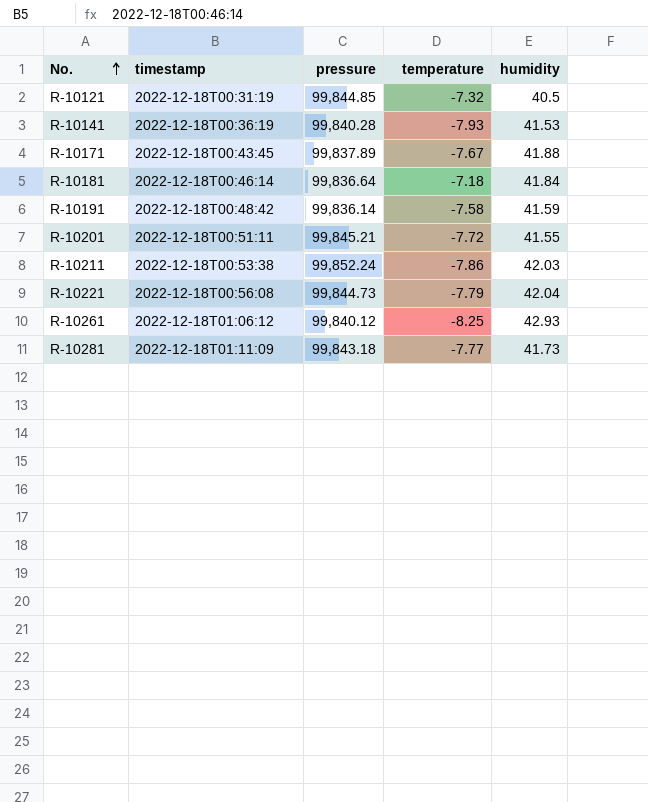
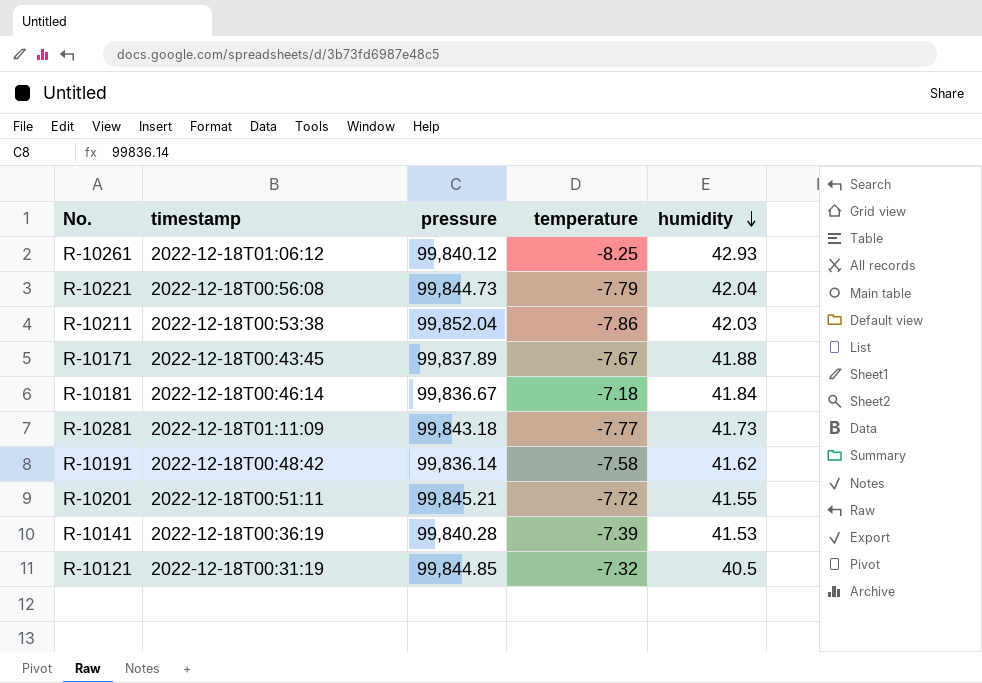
row order: No. ascending -> humidity descending
R-10211 | pressure: 99,852.24 -> 99,852.04
R-10181 | pressure: 99,836.64 -> 99,836.67
R-10191 | humidity: 41.59 -> 41.62
R-10141 | temperature: -7.93 -> -7.39

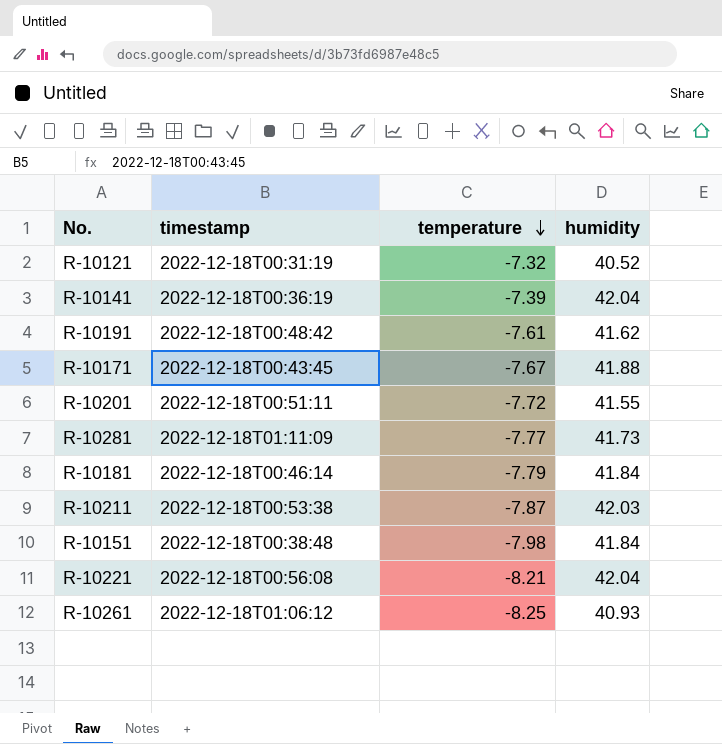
row order: humidity descending -> temperature descending
column pressure | position: 3 -> none
R-10121 | humidity: 40.5 -> 40.52
R-10141 | humidity: 41.53 -> 42.04
R-10191 | temperature: -7.58 -> -7.61
R-10181 | temperature: -7.18 -> -7.79
R-10211 | temperature: -7.86 -> -7.87
row R-10151: none -> 2022-12-18T00:38:48 | -7.98 | 41.84
R-10221 | temperature: -7.79 -> -8.21
R-10261 | humidity: 42.93 -> 40.93

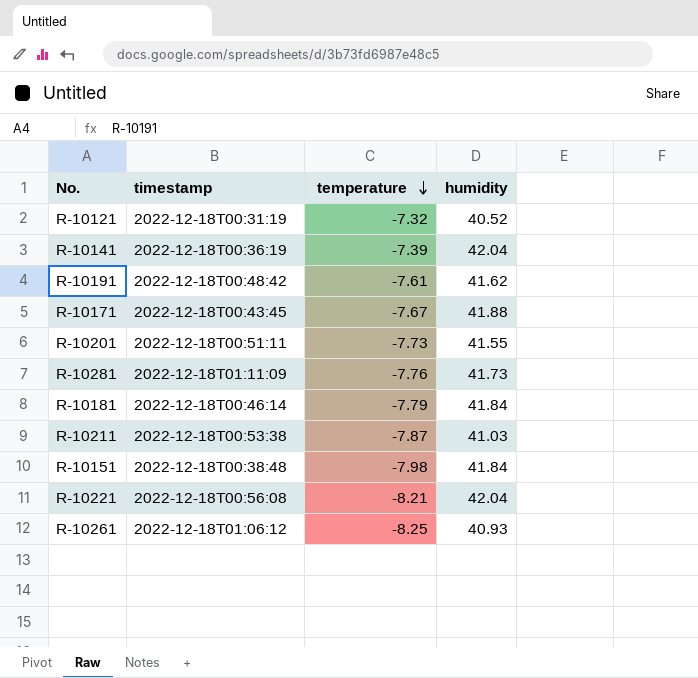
R-10201 | temperature: -7.72 -> -7.73
R-10281 | temperature: -7.77 -> -7.76
R-10211 | humidity: 42.03 -> 41.03

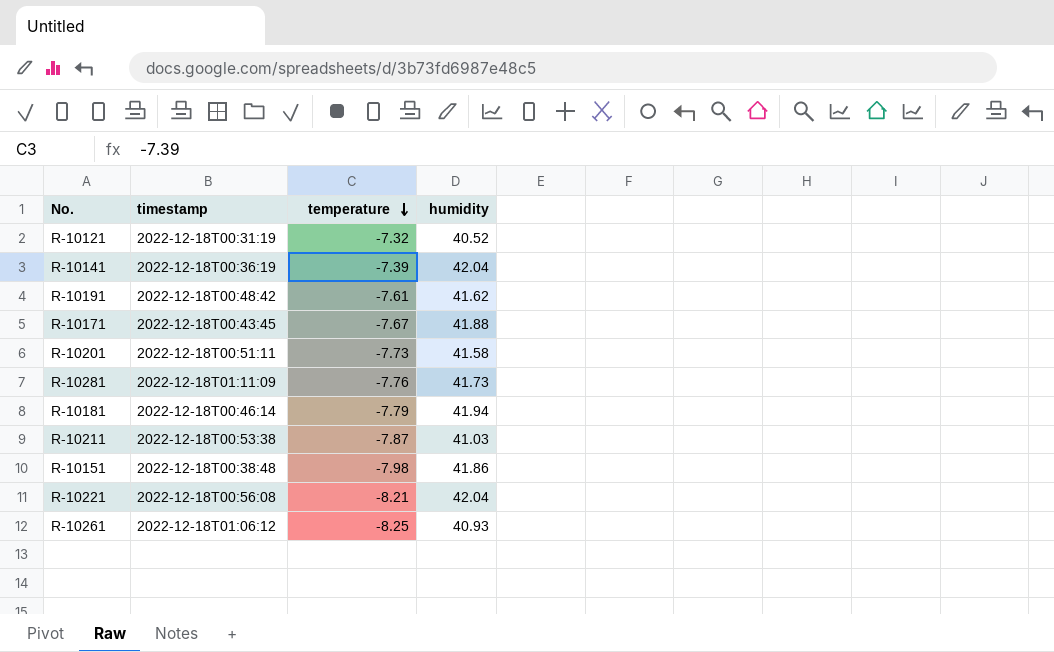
R-10201 | humidity: 41.55 -> 41.58
R-10181 | humidity: 41.84 -> 41.94
R-10151 | humidity: 41.84 -> 41.86

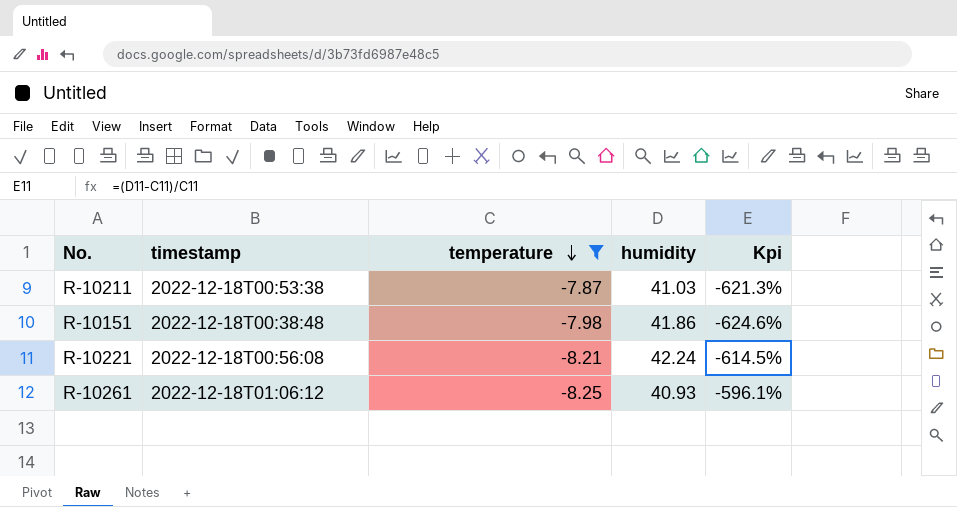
filter: none -> temperature <= -7.87
column Kpi | formula: none -> ([humidity] - [temperature]) / [temperature]
R-10221 | humidity: 42.04 -> 42.24

